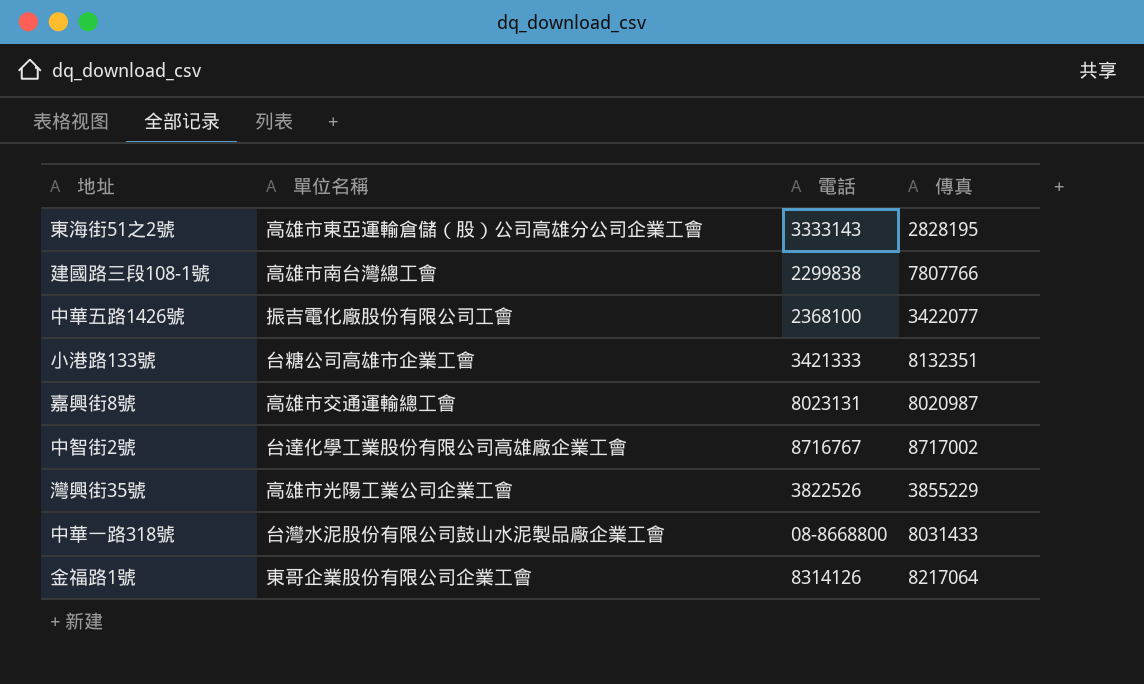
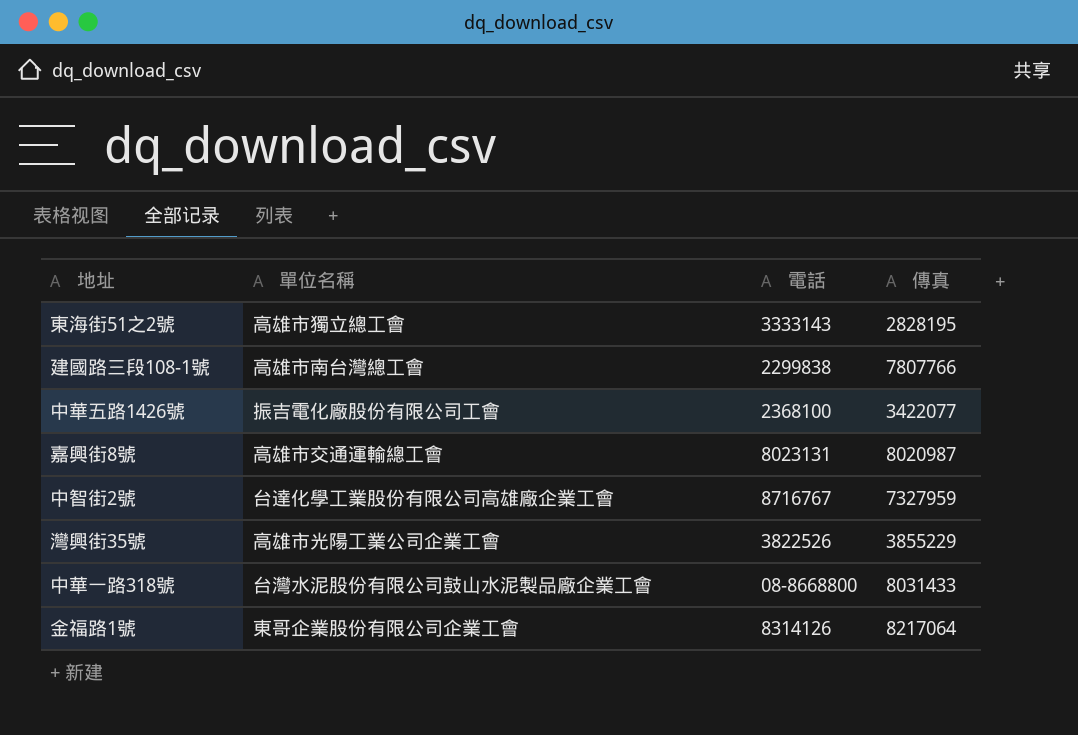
row 小港路133號: 台糖公司高雄市企業工會 | 3421333 | 8132351 -> none
東海街51之2號 | 單位名稱: 高雄市東亞運輸倉儲（股）公司高雄分公司企業工會 -> 高雄市獨立總工會
中智街2號 | 傳真: 8717002 -> 7327959

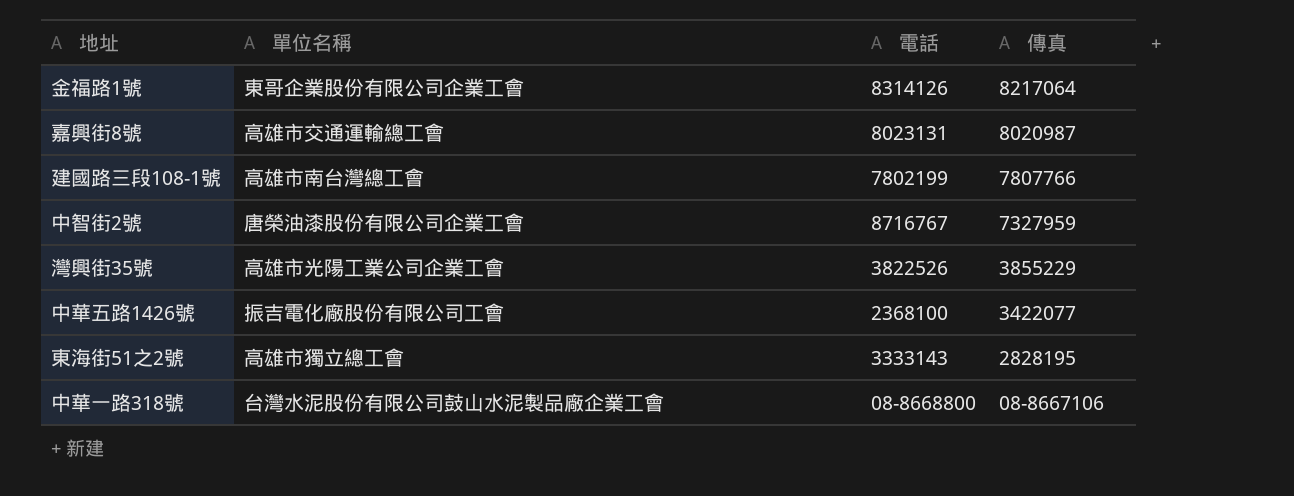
row order: none -> 傳真 descending
建國路三段108-1號 | 電話: 2299838 -> 7802199
中智街2號 | 單位名稱: 台達化學工業股份有限公司高雄廠企業工會 -> 唐榮油漆股份有限公司企業工會
中華一路318號 | 傳真: 8031433 -> 08-8667106

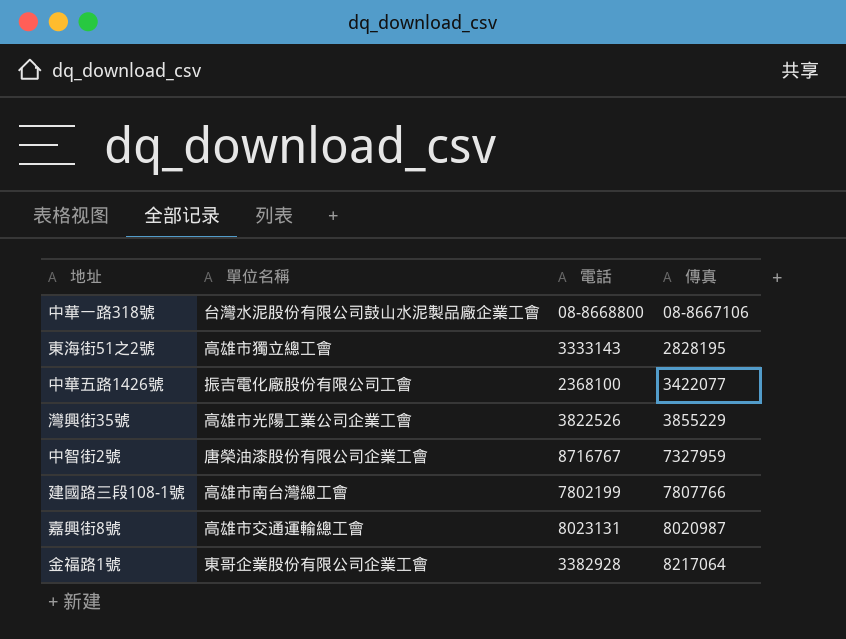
row order: 傳真 descending -> 傳真 ascending
金福路1號 | 電話: 8314126 -> 3382928

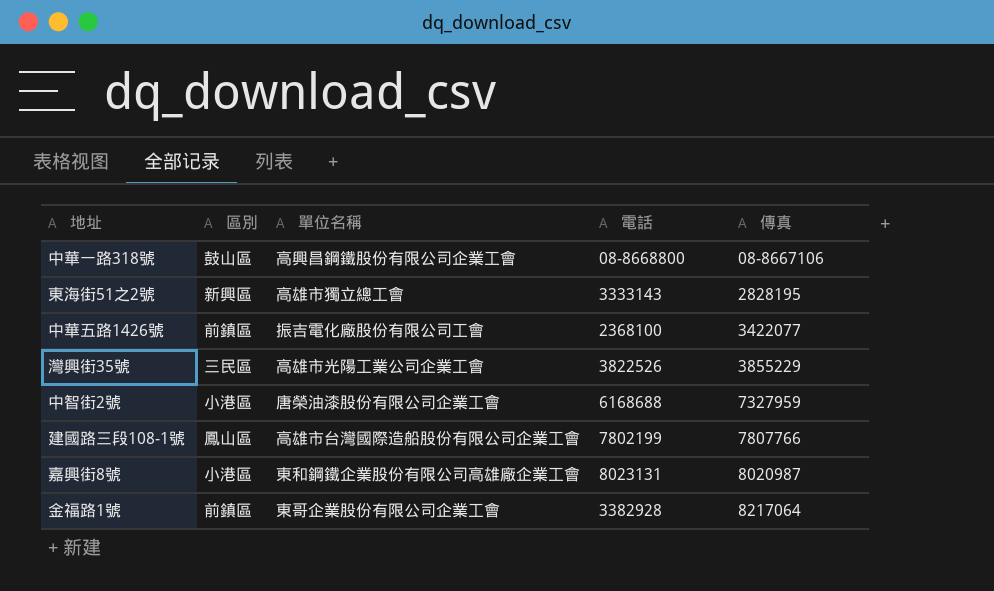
column 區別 | position: none -> 2
中華一路318號 | 單位名稱: 台灣水泥股份有限公司鼓山水泥製品廠企業工會 -> 高興昌鋼鐵股份有限公司企業工會
中智街2號 | 電話: 8716767 -> 6168688
建國路三段108-1號 | 單位名稱: 高雄市南台灣總工會 -> 高雄市台灣國際造船股份有限公司企業工會
嘉興街8號 | 單位名稱: 高雄市交通運輸總工會 -> 東和鋼鐵企業股份有限公司高雄廠企業工會

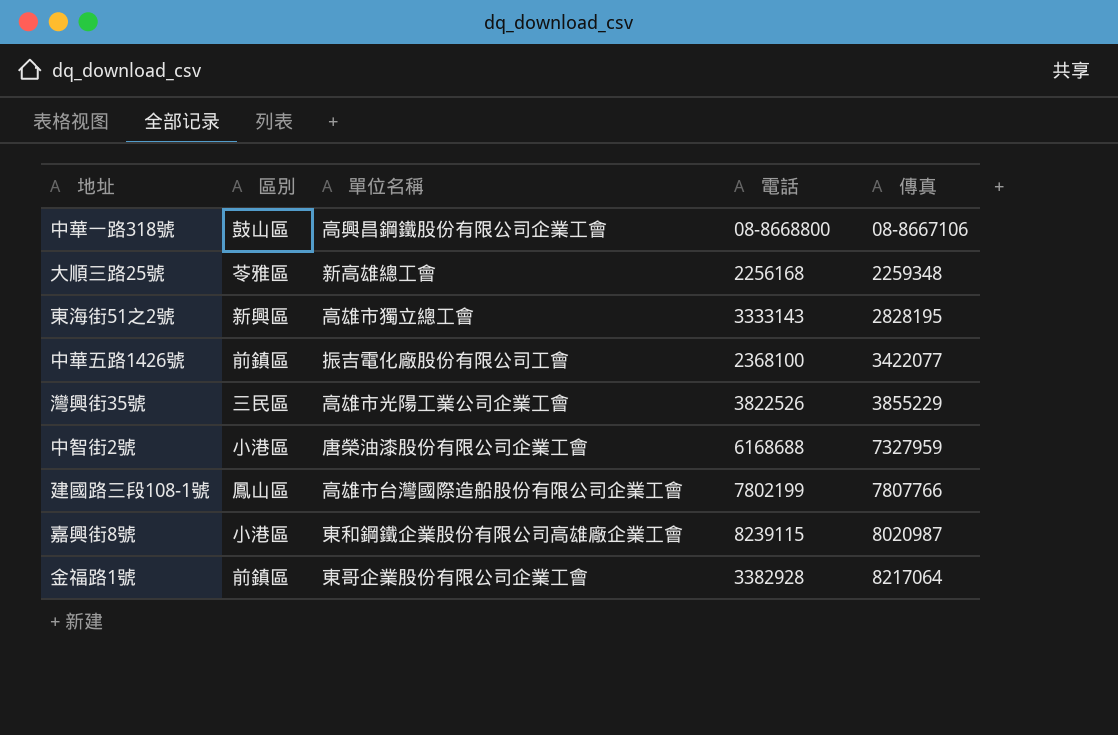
row 大順三路25號: none -> 苓雅區 | 新高雄總工會 | 2256168 | 2259348
嘉興街8號 | 電話: 8023131 -> 8239115

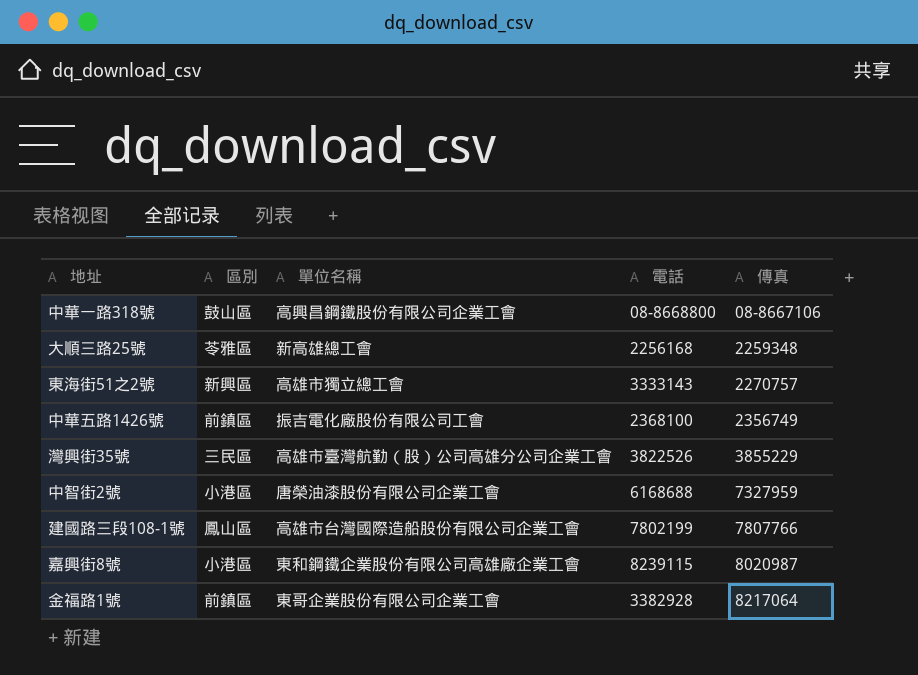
東海街51之2號 | 傳真: 2828195 -> 2270757
中華五路1426號 | 傳真: 3422077 -> 2356749
灣興街35號 | 單位名稱: 高雄市光陽工業公司企業工會 -> 高雄市臺灣航勤（股）公司高雄分公司企業工會

